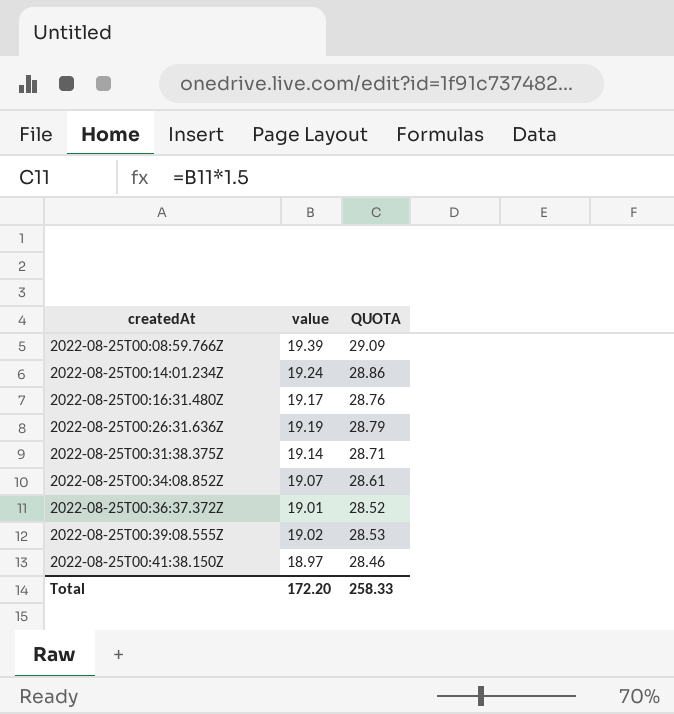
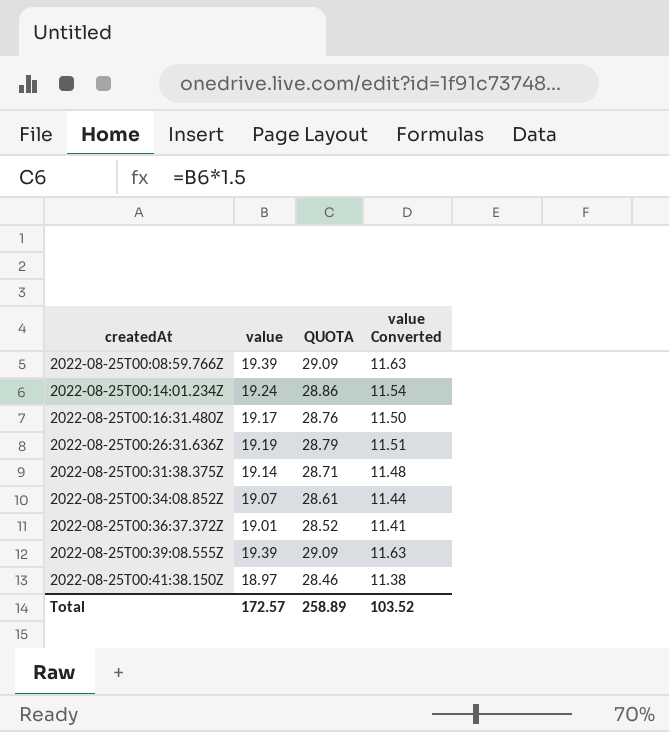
column value Converted | formula: none -> [value] * 0.6
2022-08-25T00:39:08.555Z | value: 19.02 -> 19.39
2022-08-25T00:39:08.555Z | QUOTA: 28.53 -> 29.09
Total | value: 172.20 -> 172.57
Total | QUOTA: 258.33 -> 258.89

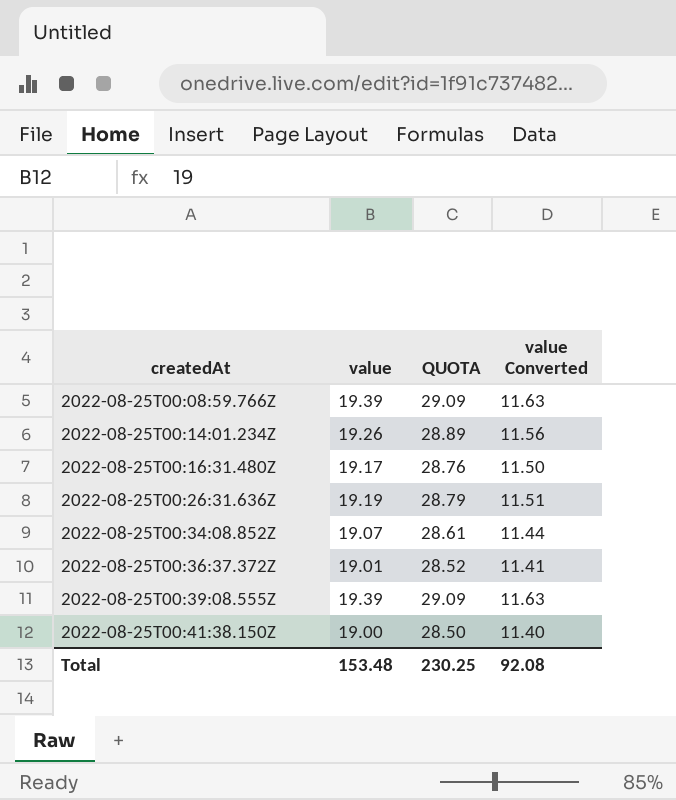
row 2022-08-25T00:31:38.375Z: 19.14 | 28.71 | 11.48 -> none
2022-08-25T00:14:01.234Z | value: 19.24 -> 19.26
2022-08-25T00:14:01.234Z | QUOTA: 28.86 -> 28.89
2022-08-25T00:14:01.234Z | value Converted: 11.54 -> 11.56
2022-08-25T00:41:38.150Z | value: 18.97 -> 19.00
2022-08-25T00:41:38.150Z | QUOTA: 28.46 -> 28.50
2022-08-25T00:41:38.150Z | value Converted: 11.38 -> 11.40
Total | value: 172.57 -> 153.48
Total | QUOTA: 258.89 -> 230.25
Total | value Converted: 103.52 -> 92.08

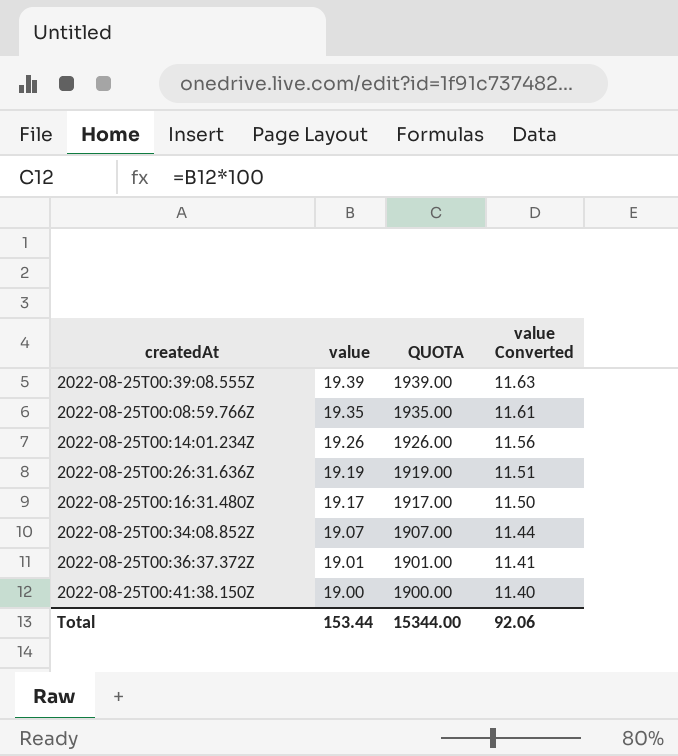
row order: createdAt ascending -> value descending
column QUOTA | formula: [value] * 1.5 -> [value] * 100
2022-08-25T00:08:59.766Z | value: 19.39 -> 19.35
2022-08-25T00:08:59.766Z | value Converted: 11.63 -> 11.61
Total | value: 153.48 -> 153.44
Total | QUOTA: 230.25 -> 15344.00
Total | value Converted: 92.08 -> 92.06

